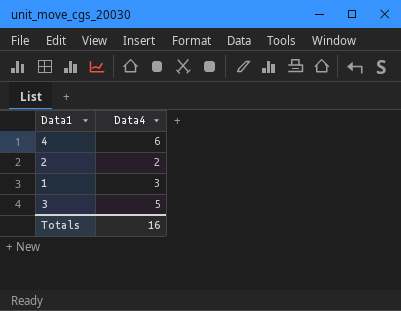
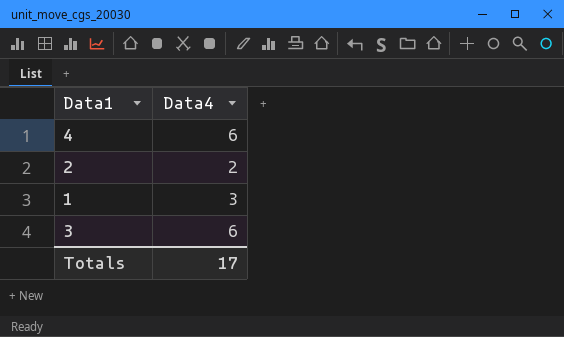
3 | Data4: 5 -> 6
Totals | Data4: 16 -> 17

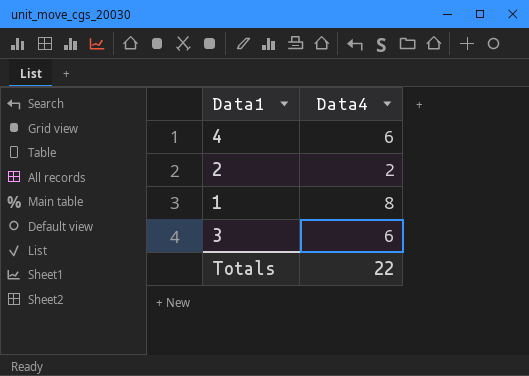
1 | Data4: 3 -> 8
Totals | Data4: 17 -> 22

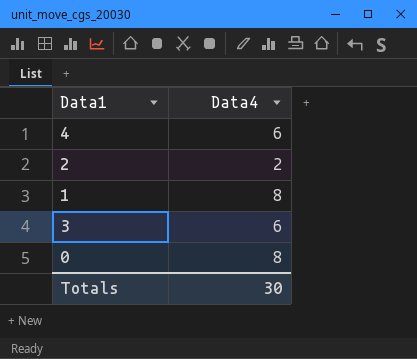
row 0: none -> 8
Totals | Data4: 22 -> 30

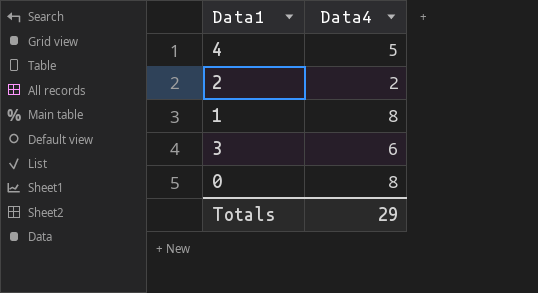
4 | Data4: 6 -> 5
Totals | Data4: 30 -> 29

